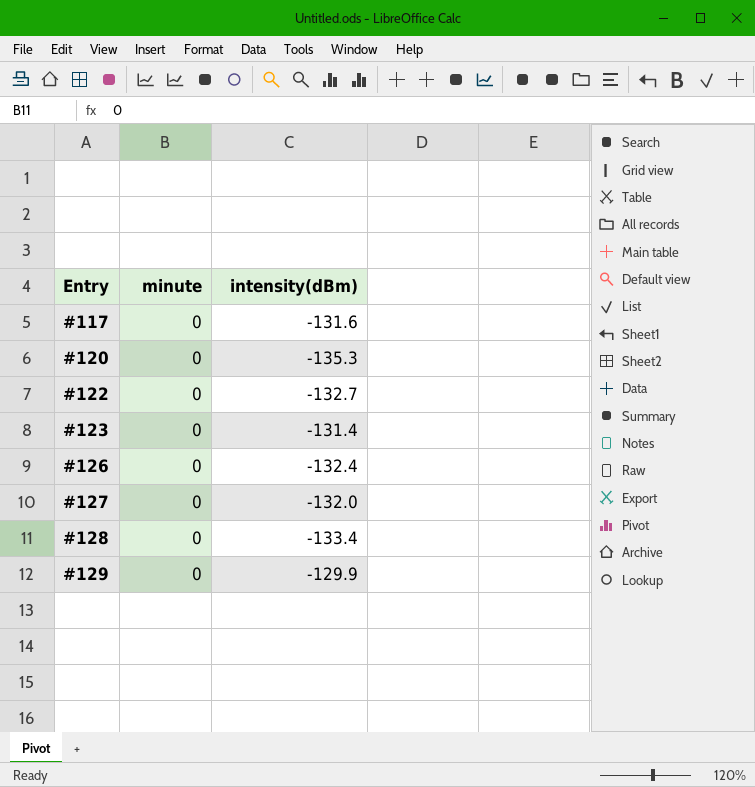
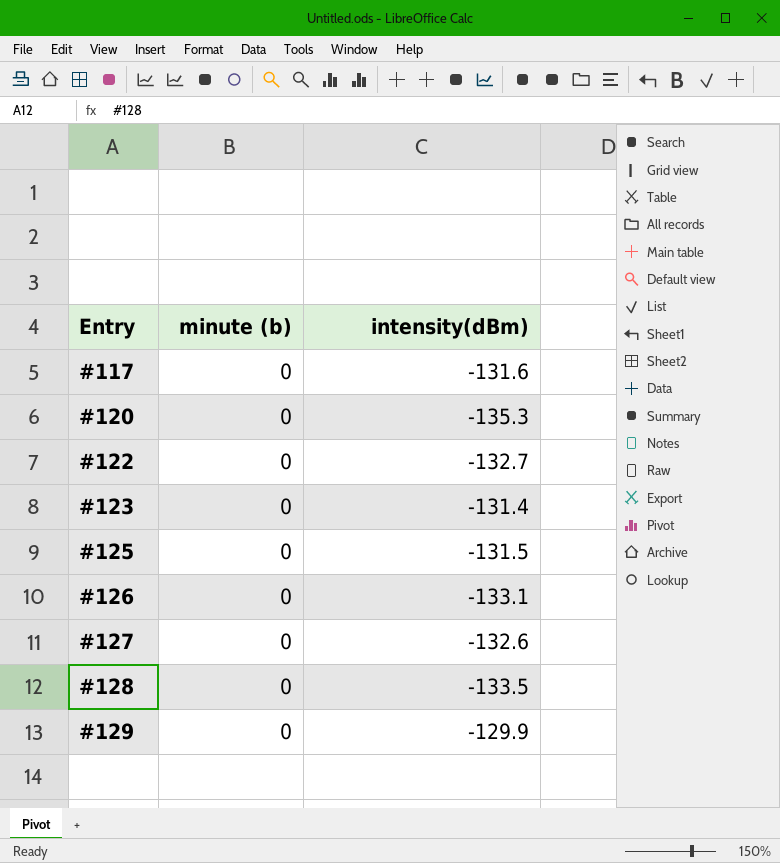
column name: minute -> minute (b)
row #125: none -> 0 | -131.5
#126 | intensity(dBm): -132.4 -> -133.1
#127 | intensity(dBm): -132.0 -> -132.6
#128 | intensity(dBm): -133.4 -> -133.5

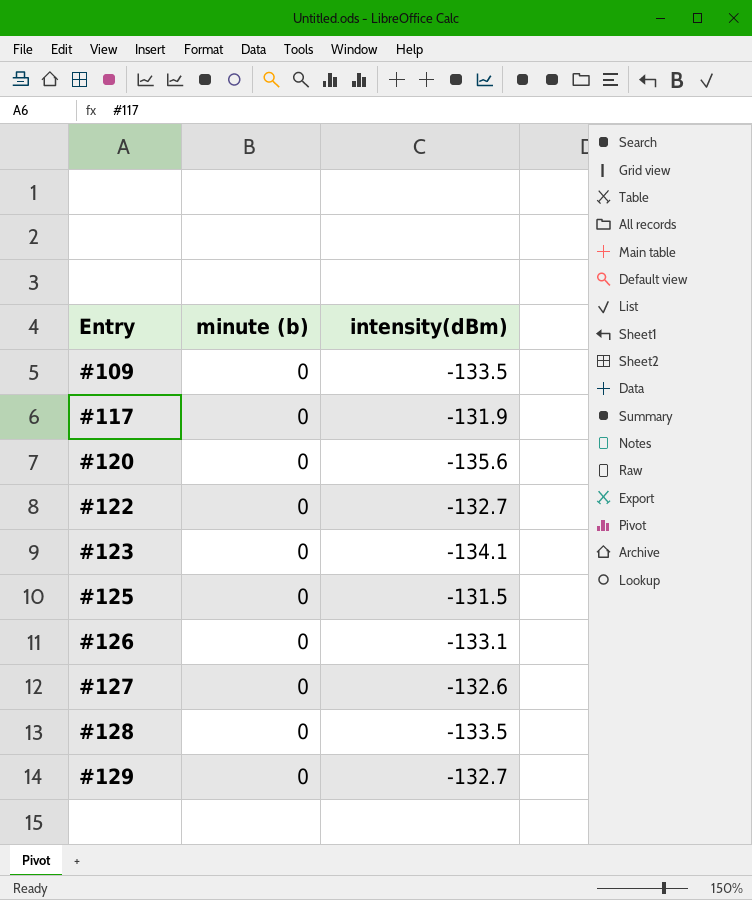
row #109: none -> 0 | -133.5
#117 | intensity(dBm): -131.6 -> -131.9
#120 | intensity(dBm): -135.3 -> -135.6
#123 | intensity(dBm): -131.4 -> -134.1
#129 | intensity(dBm): -129.9 -> -132.7

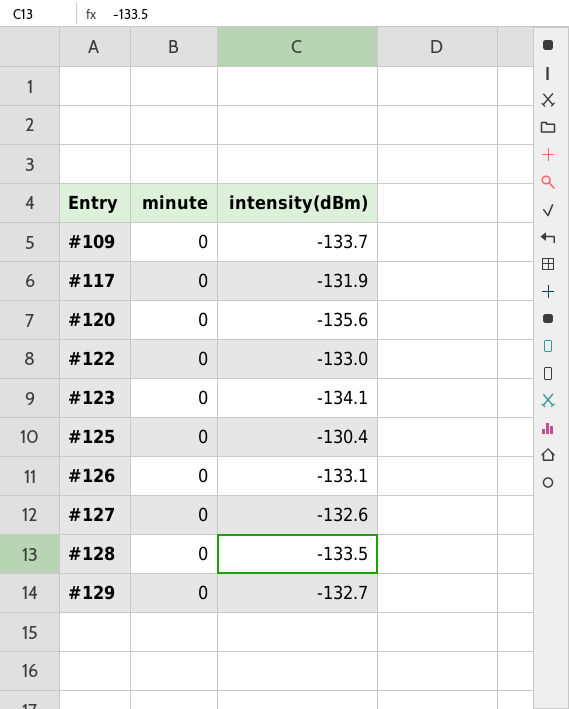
column name: minute (b) -> minute
#109 | intensity(dBm): -133.5 -> -133.7
#122 | intensity(dBm): -132.7 -> -133.0
#125 | intensity(dBm): -131.5 -> -130.4

